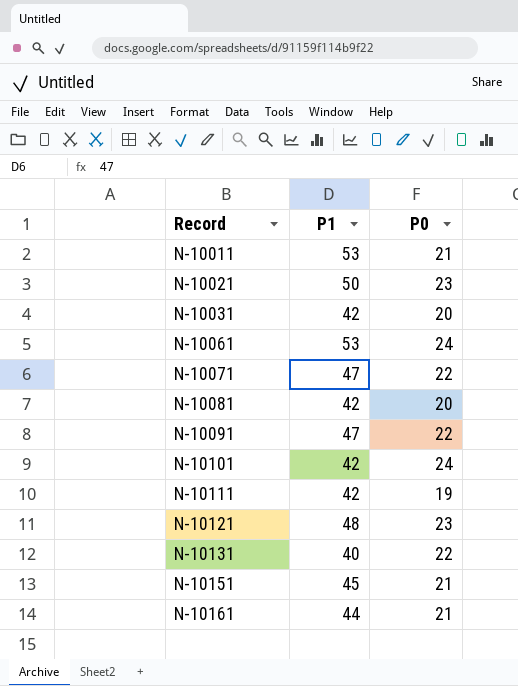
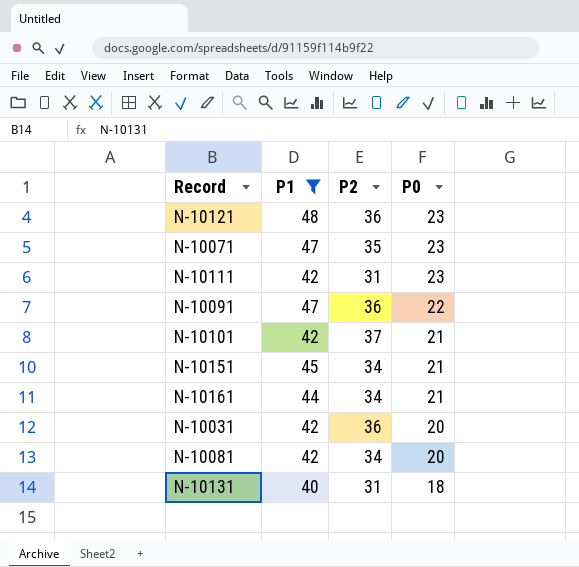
filter: none -> P1 <= 48
row order: Record ascending -> P0 descending
column P2 | position: none -> 3
N-10071 | P0: 22 -> 23
N-10111 | P0: 19 -> 23
N-10101 | P0: 24 -> 21
N-10131 | P0: 22 -> 18

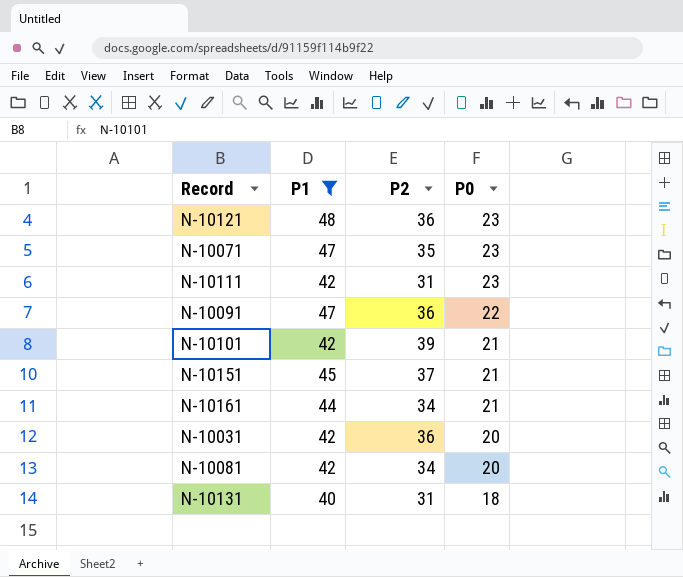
N-10101 | P2: 37 -> 39
N-10151 | P2: 34 -> 37

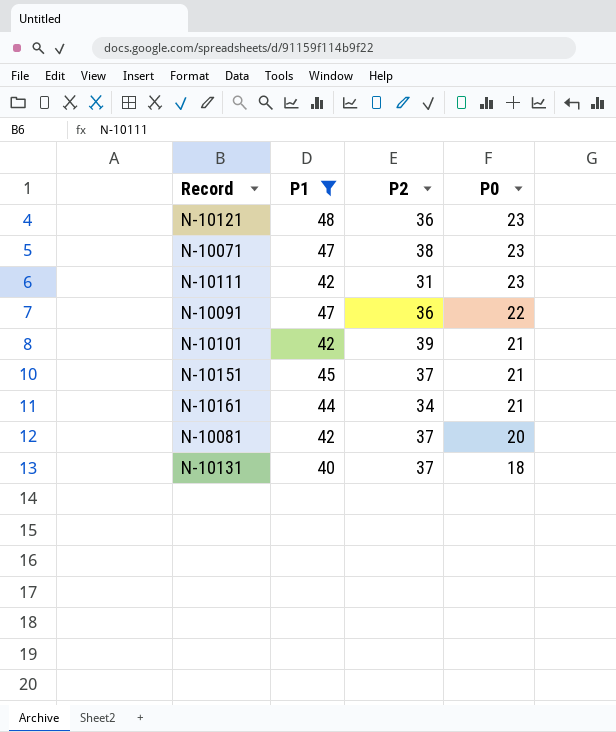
row N-10031: 42 | 36 | 20 -> none
N-10071 | P2: 35 -> 38
N-10081 | P2: 34 -> 37
N-10131 | P2: 31 -> 37

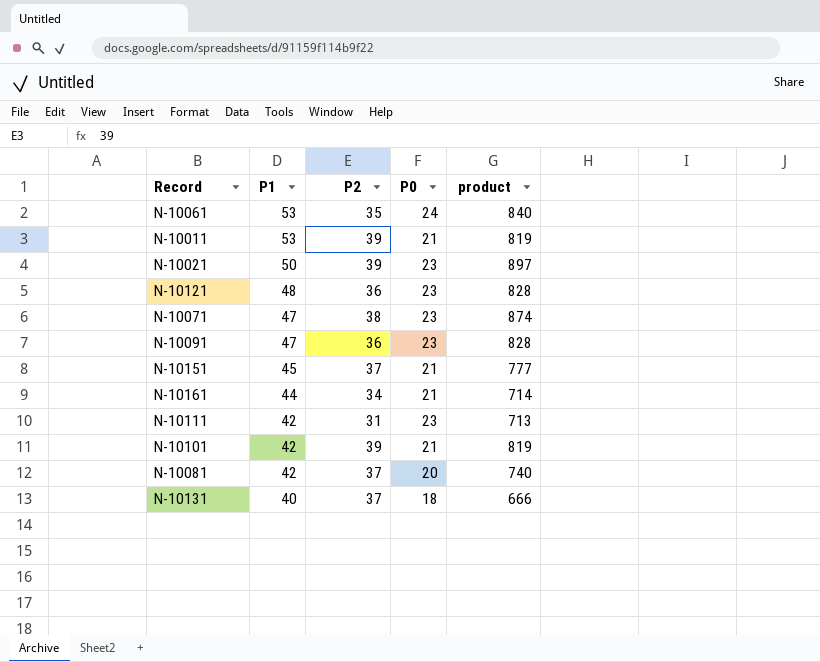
filter: P1 <= 48 -> none
row order: P0 descending -> P1 descending
column product | formula: none -> [P2] * [P0]
N-10091 | P0: 22 -> 23

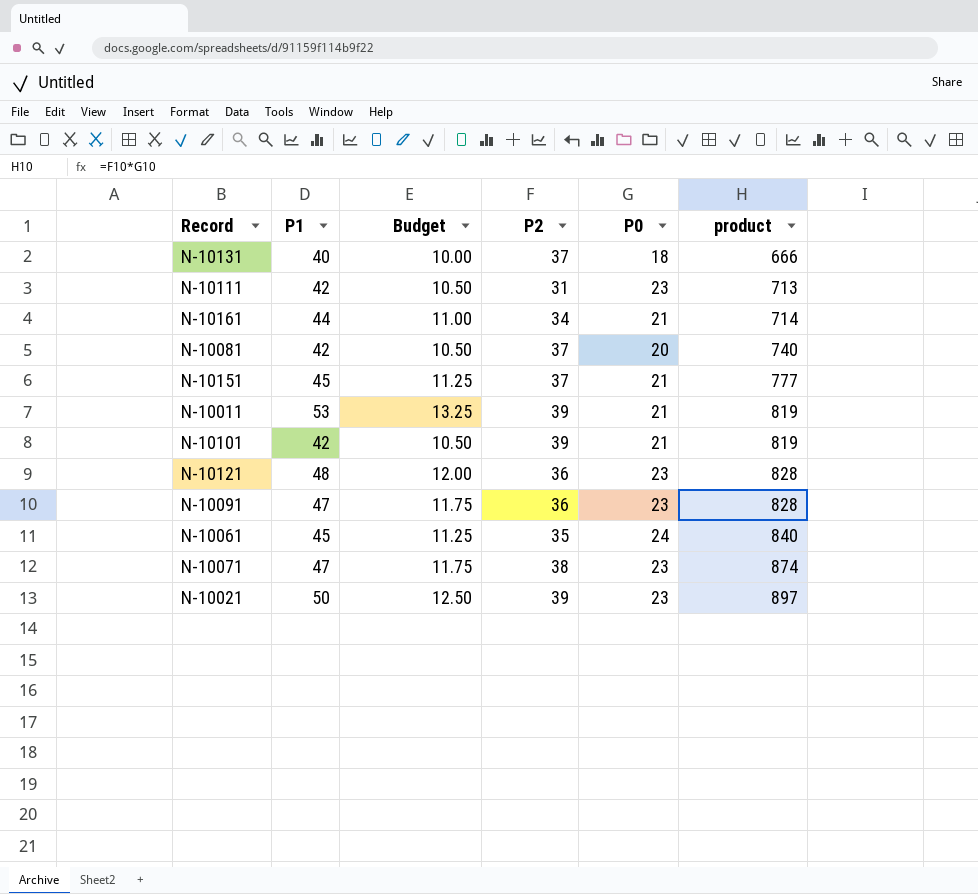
row order: P1 descending -> product ascending
column Budget | formula: none -> [P1] * 0.25
N-10061 | P1: 53 -> 45

